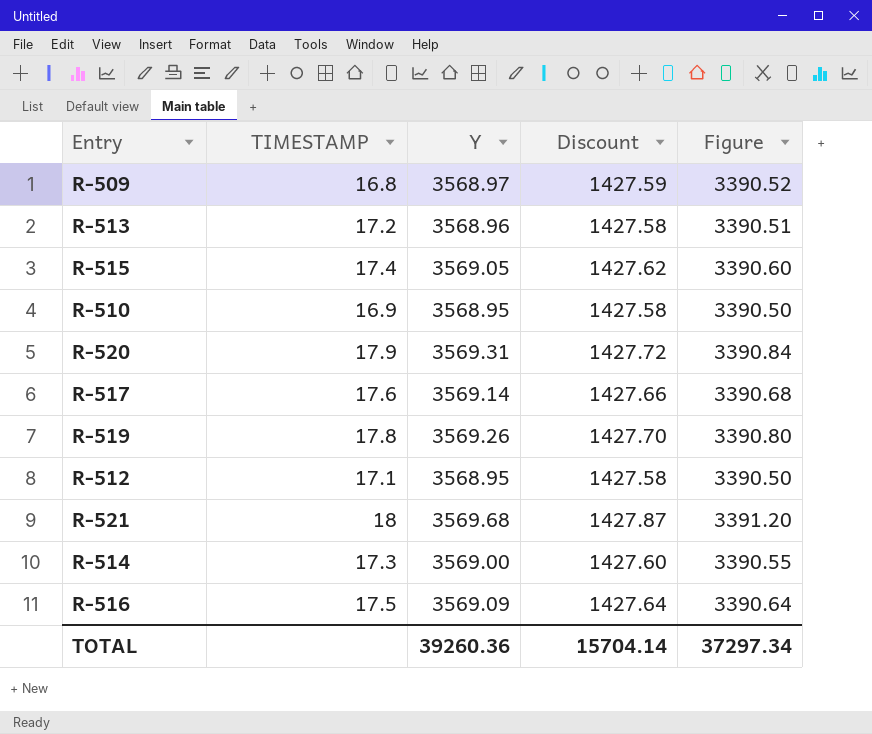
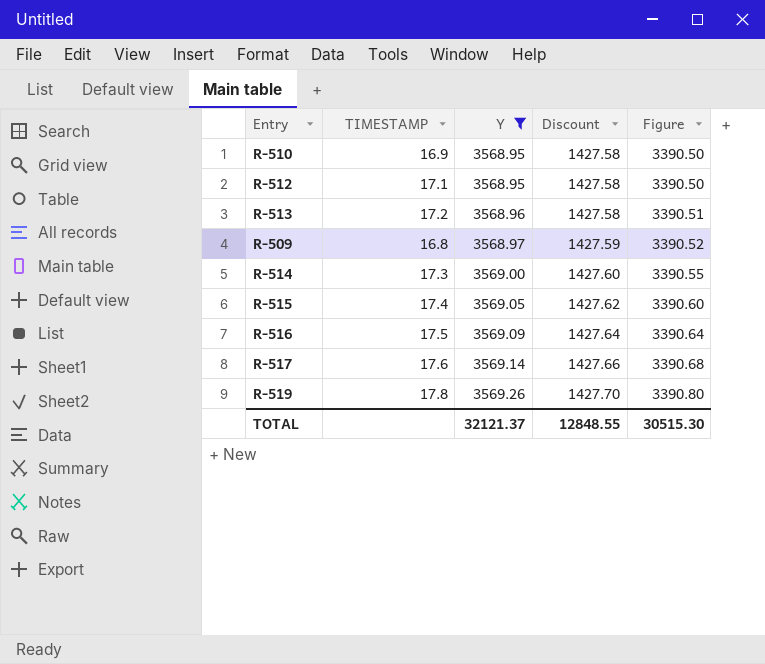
filter: none -> Y <= 3569.26
row order: none -> Y ascending
TOTAL | Y: 39260.36 -> 32121.37
TOTAL | Discount: 15704.14 -> 12848.55
TOTAL | Figure: 37297.34 -> 30515.30

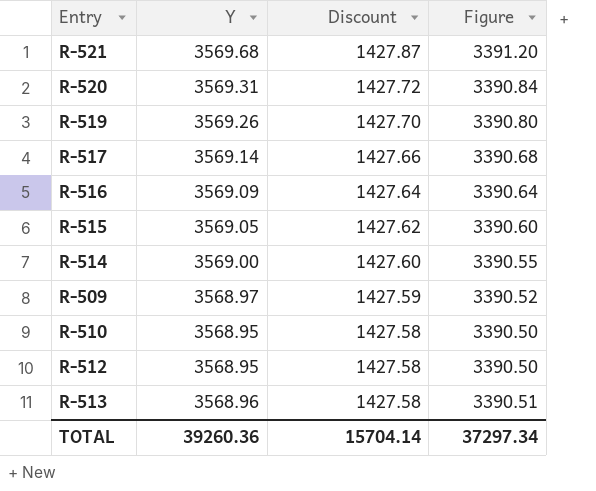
filter: Y <= 3569.26 -> none
row order: Y ascending -> Discount descending
column TIMESTAMP | position: 2 -> none
TOTAL | Y: 32121.37 -> 39260.36
TOTAL | Discount: 12848.55 -> 15704.14
TOTAL | Figure: 30515.30 -> 37297.34

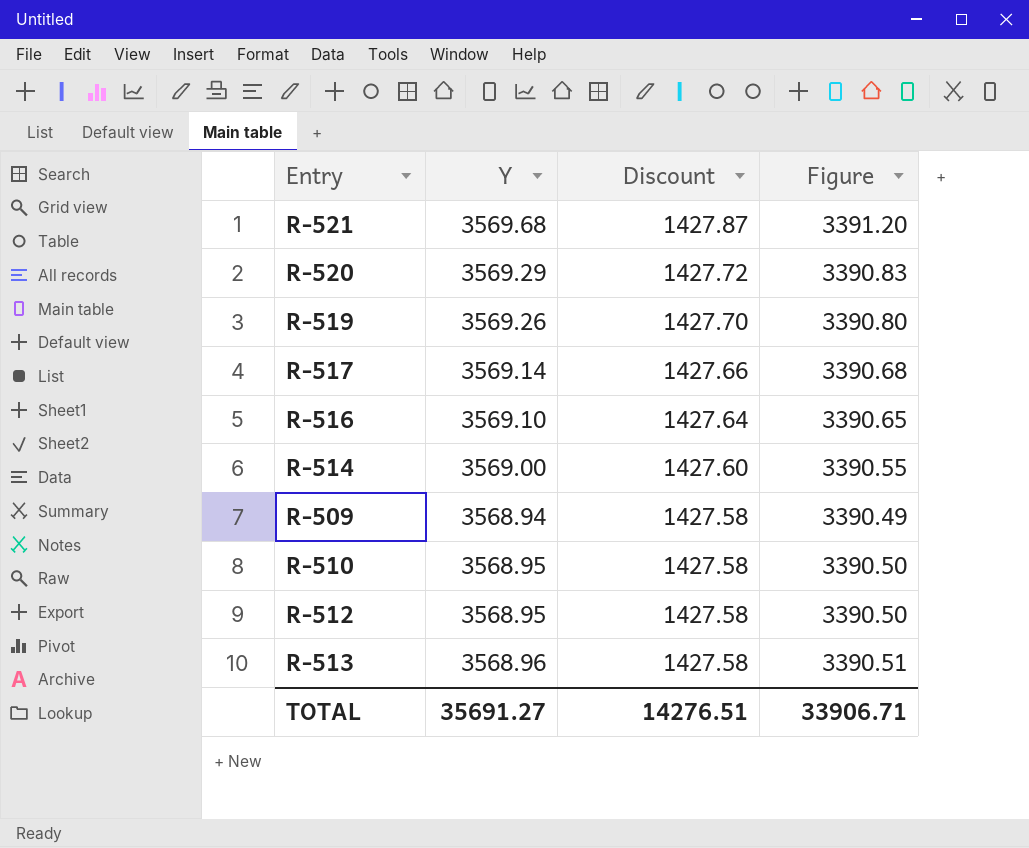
row R-515: 3569.05 | 1427.62 | 3390.60 -> none
R-520 | Y: 3569.31 -> 3569.29
R-520 | Figure: 3390.84 -> 3390.83
R-516 | Y: 3569.09 -> 3569.10
R-516 | Figure: 3390.64 -> 3390.65
R-509 | Y: 3568.97 -> 3568.94
R-509 | Discount: 1427.59 -> 1427.58
R-509 | Figure: 3390.52 -> 3390.49
TOTAL | Y: 39260.36 -> 35691.27
TOTAL | Discount: 15704.14 -> 14276.51
TOTAL | Figure: 37297.34 -> 33906.71

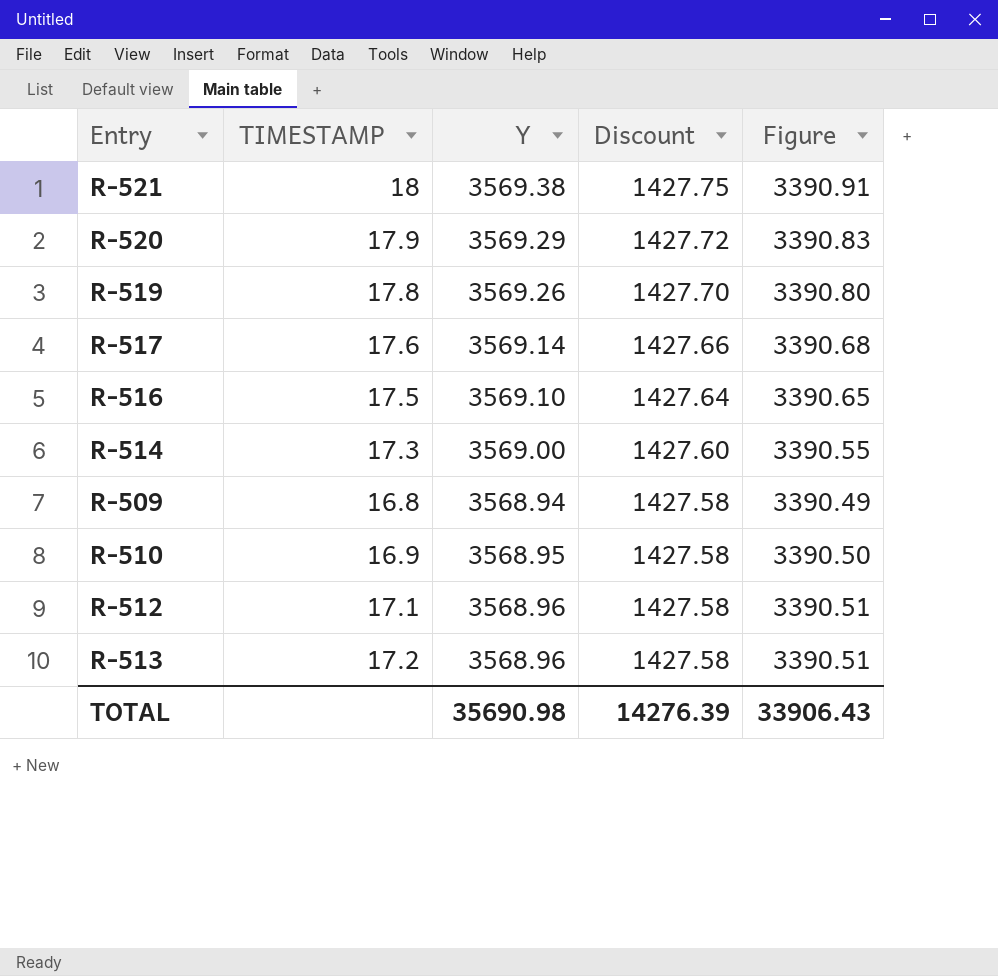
column TIMESTAMP | position: none -> 2
R-521 | Y: 3569.68 -> 3569.38
R-521 | Discount: 1427.87 -> 1427.75
R-521 | Figure: 3391.20 -> 3390.91
R-512 | Y: 3568.95 -> 3568.96
R-512 | Figure: 3390.50 -> 3390.51
TOTAL | Y: 35691.27 -> 35690.98
TOTAL | Discount: 14276.51 -> 14276.39
TOTAL | Figure: 33906.71 -> 33906.43

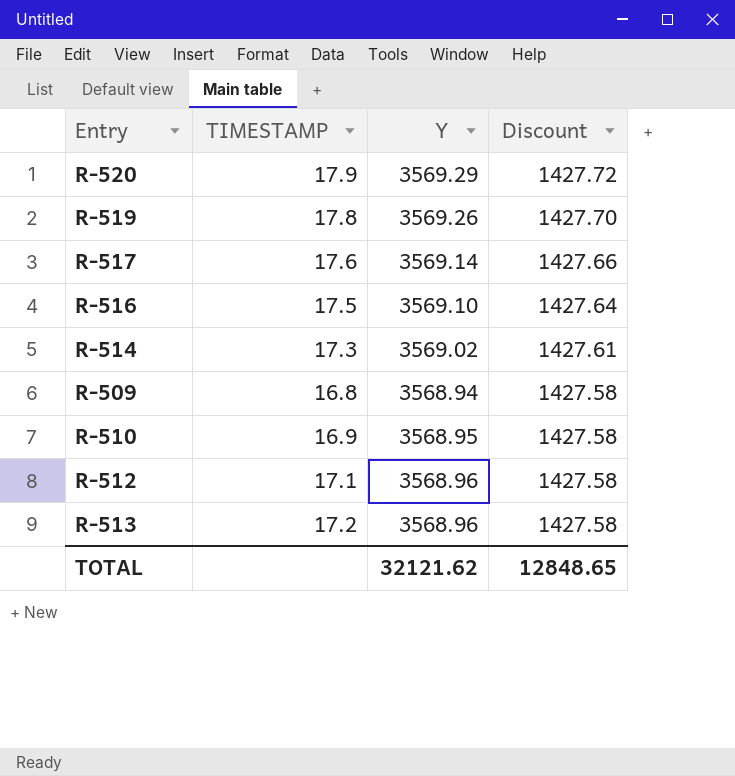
column Figure | formula: [Y] * 0.95 -> none
row R-521: 18 | 3569.38 | 1427.75 | 3390.91 -> none
R-514 | Y: 3569.00 -> 3569.02
R-514 | Discount: 1427.60 -> 1427.61
TOTAL | Y: 35690.98 -> 32121.62
TOTAL | Discount: 14276.39 -> 12848.65

